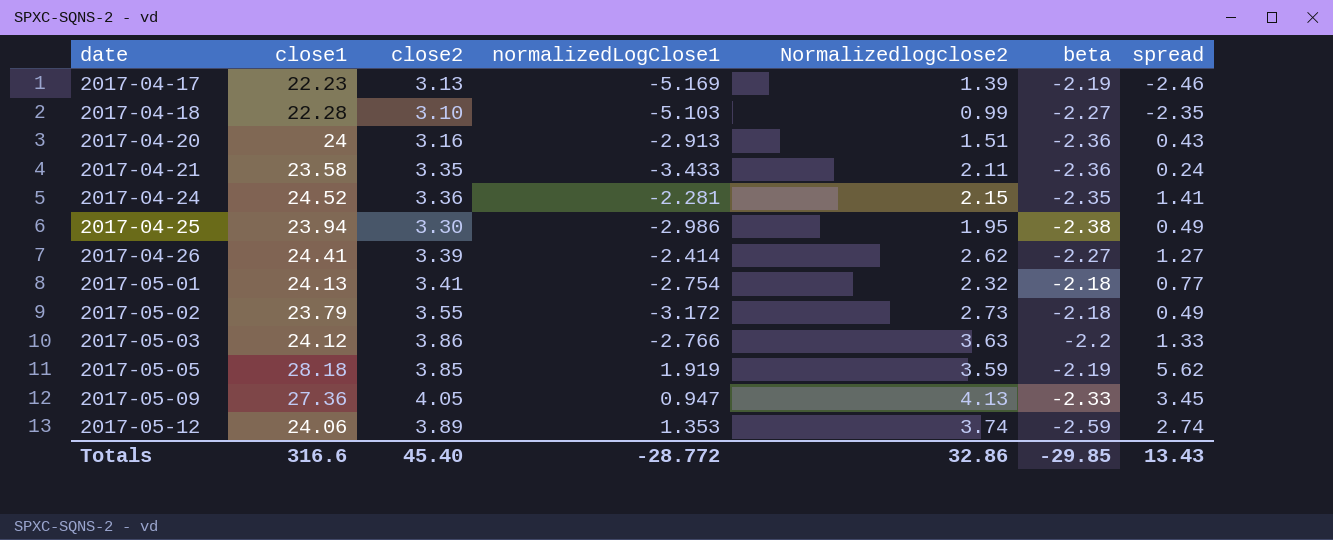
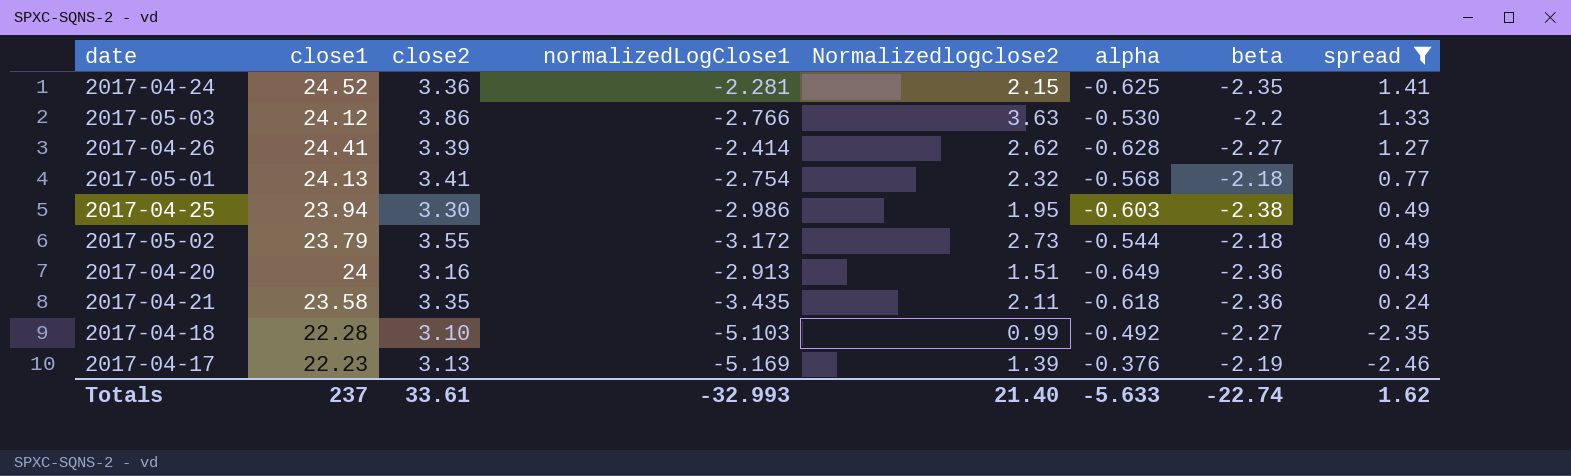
filter: none -> spread <= 1.41
row order: date ascending -> spread descending
column alpha | position: none -> 6
2017-04-21 | normalizedLogClose1: -3.433 -> -3.435
Totals | close1: 316.6 -> 237
Totals | close2: 45.40 -> 33.61
Totals | normalizedLogClose1: -28.772 -> -32.993
Totals | Normalizedlogclose2: 32.86 -> 21.40
Totals | beta: -29.85 -> -22.74
Totals | spread: 13.43 -> 1.62

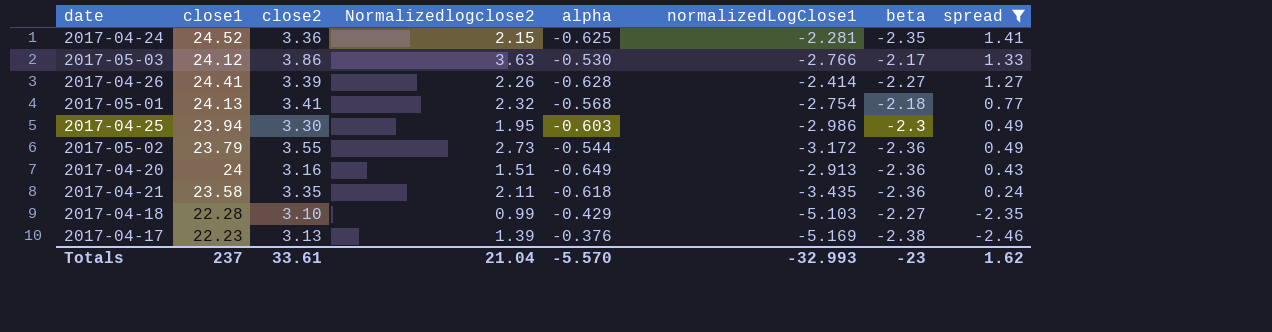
column normalizedLogClose1 | position: 4 -> 6
2017-05-03 | beta: -2.2 -> -2.17
2017-04-26 | Normalizedlogclose2: 2.62 -> 2.26
2017-04-25 | beta: -2.38 -> -2.3
2017-05-02 | beta: -2.18 -> -2.36
2017-04-18 | alpha: -0.492 -> -0.429
2017-04-17 | beta: -2.19 -> -2.38
Totals | Normalizedlogclose2: 21.40 -> 21.04
Totals | alpha: -5.633 -> -5.570
Totals | beta: -22.74 -> -23

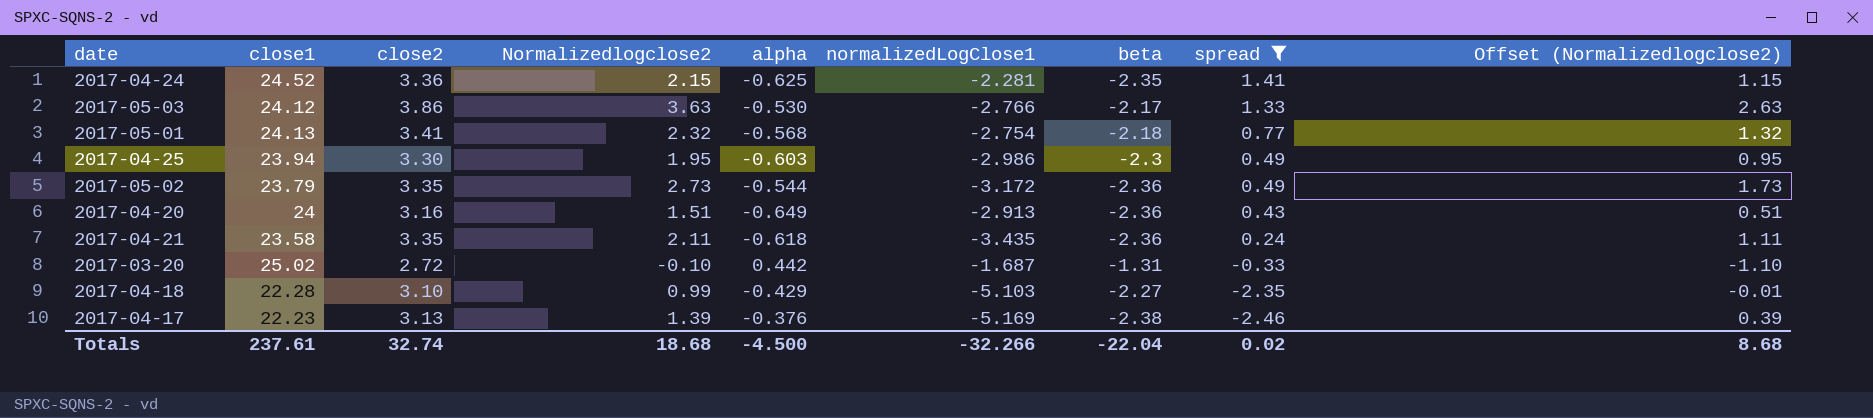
column Offset (Normalizedlogclose2) | formula: none -> [Normalizedlogclose2] - 1
row 2017-04-26: 24.41 | 3.39 | 2.26 | -0.628 | -2.414 | -2.27 | 1.27 -> none
2017-05-02 | close2: 3.55 -> 3.35
row 2017-03-20: none -> 25.02 | 2.72 | -0.10 | 0.442 | -1.687 | -1.31 | -0.33 | -1.10
Totals | close1: 237 -> 237.61
Totals | close2: 33.61 -> 32.74
Totals | Normalizedlogclose2: 21.04 -> 18.68
Totals | alpha: -5.570 -> -4.500
Totals | normalizedLogClose1: -32.993 -> -32.266
Totals | beta: -23 -> -22.04
Totals | spread: 1.62 -> 0.02

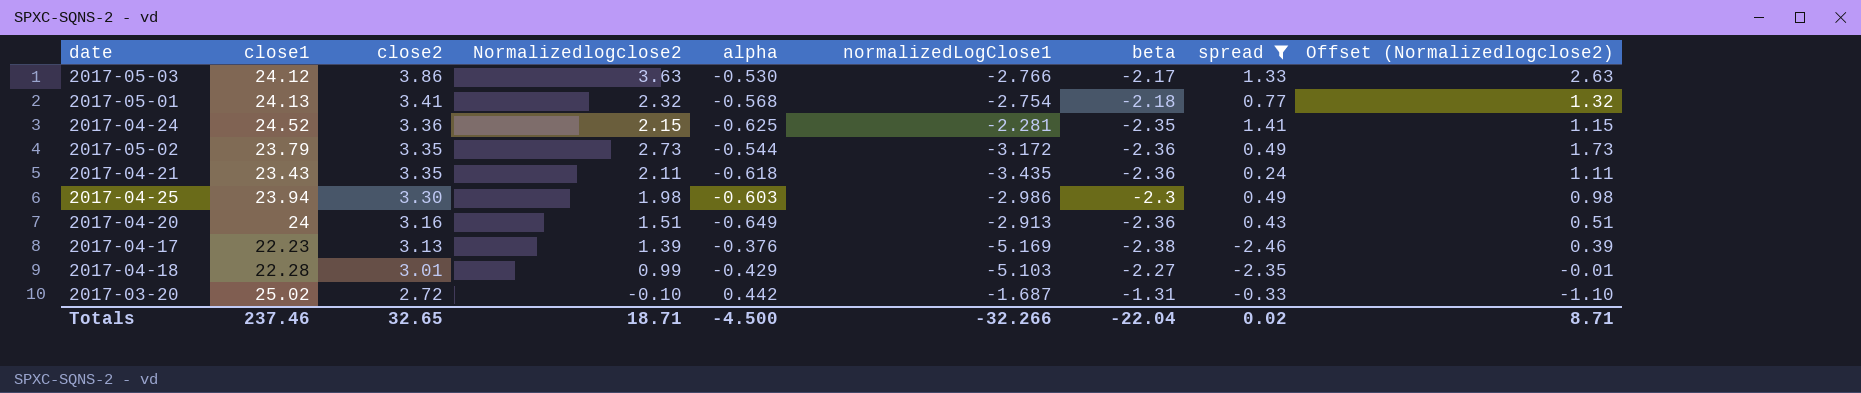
row order: spread descending -> close2 descending
2017-04-21 | close1: 23.58 -> 23.43
2017-04-25 | Normalizedlogclose2: 1.95 -> 1.98
2017-04-25 | Offset (Normalizedlogclose2): 0.95 -> 0.98
2017-04-18 | close2: 3.10 -> 3.01
Totals | close1: 237.61 -> 237.46
Totals | close2: 32.74 -> 32.65
Totals | Normalizedlogclose2: 18.68 -> 18.71
Totals | Offset (Normalizedlogclose2): 8.68 -> 8.71

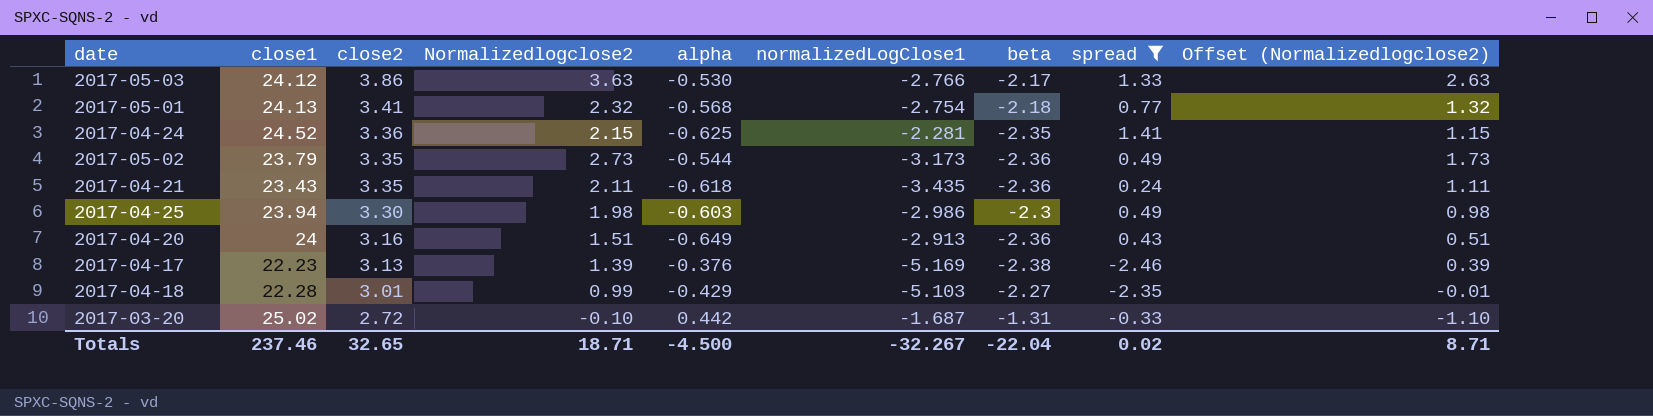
2017-05-02 | normalizedLogClose1: -3.172 -> -3.173
Totals | normalizedLogClose1: -32.266 -> -32.267

